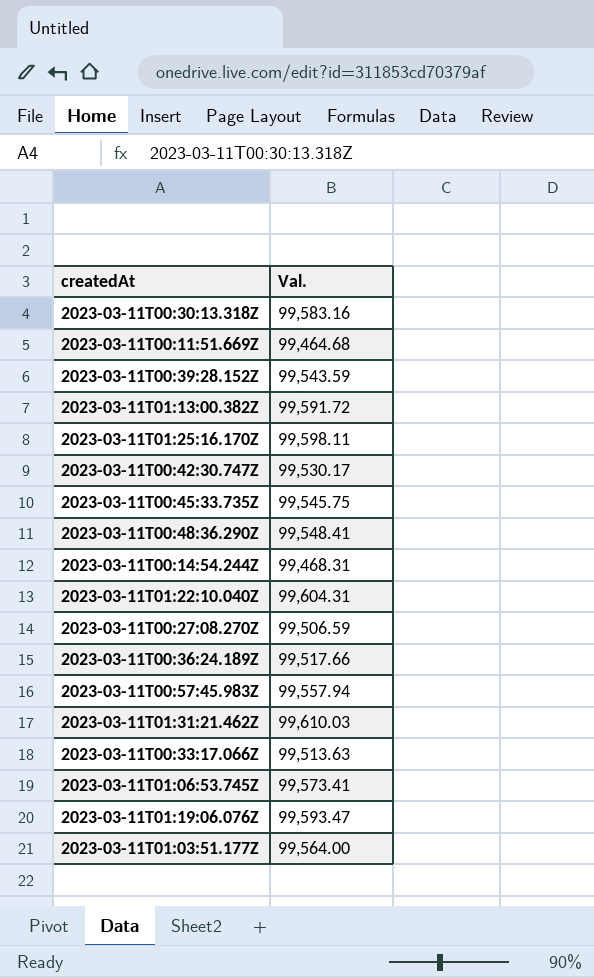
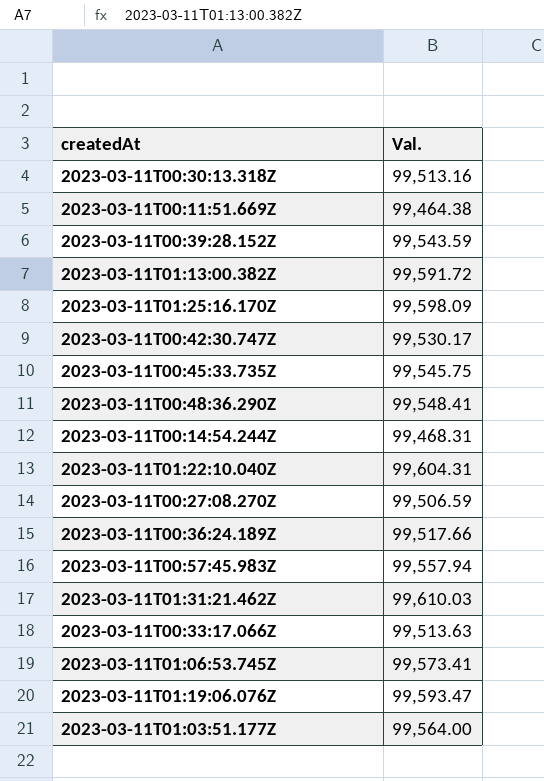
2023-03-11T00:30:13.318Z | Val.: 99,583.16 -> 99,513.16
2023-03-11T00:11:51.669Z | Val.: 99,464.68 -> 99,464.38
2023-03-11T01:25:16.170Z | Val.: 99,598.11 -> 99,598.09

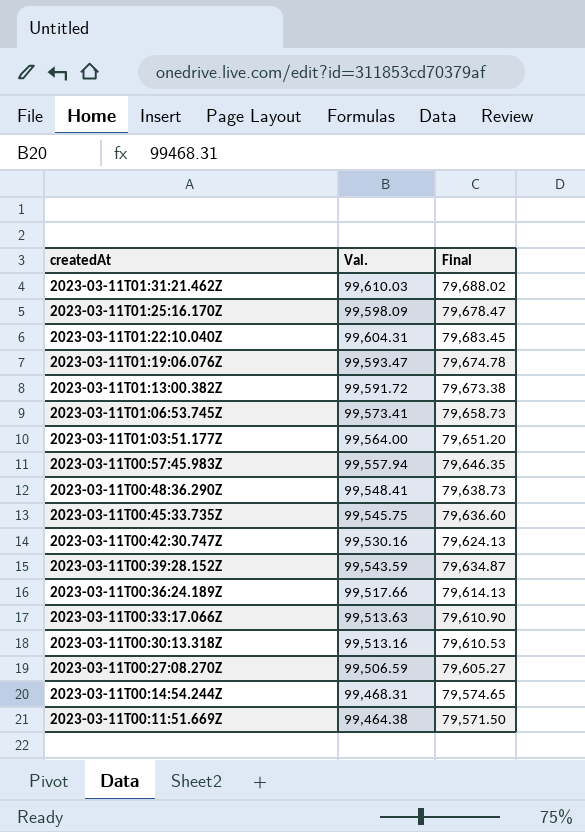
row order: none -> createdAt descending
column Final | formula: none -> [Val.] * 0.8
2023-03-11T00:42:30.747Z | Val.: 99,530.17 -> 99,530.16

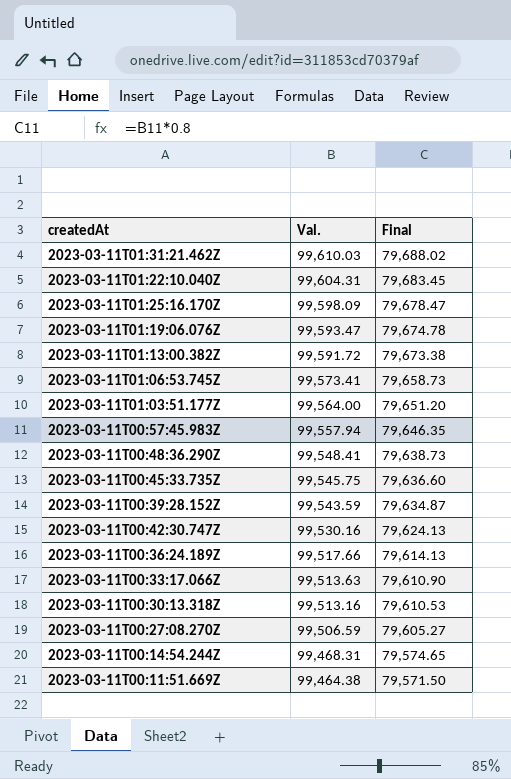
row order: createdAt descending -> Val. descending

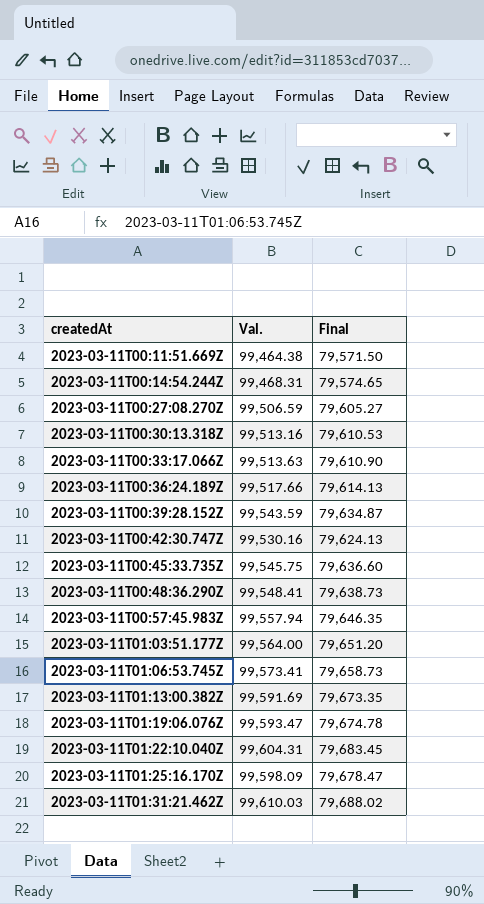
row order: Val. descending -> createdAt ascending
2023-03-11T01:13:00.382Z | Val.: 99,591.72 -> 99,591.69
2023-03-11T01:13:00.382Z | Final: 79,673.38 -> 79,673.35

